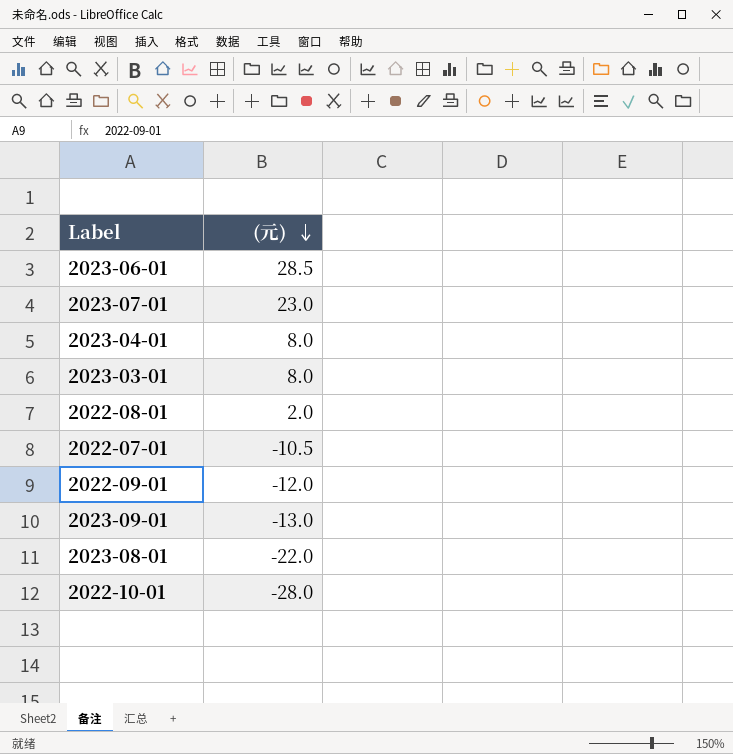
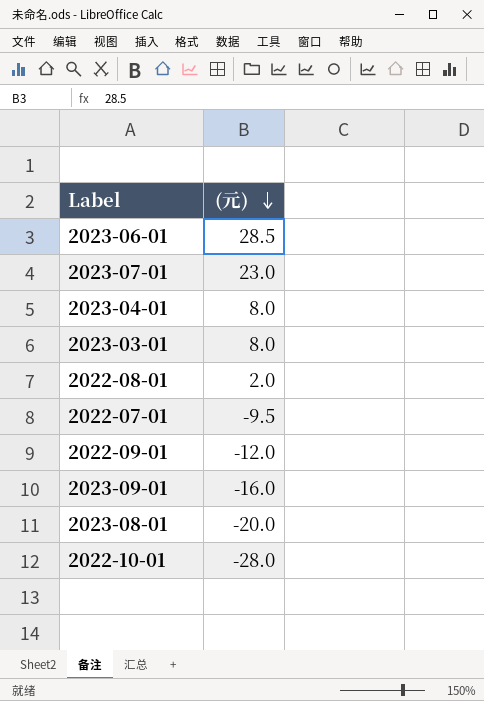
2022-07-01 | (元): -10.5 -> -9.5
2023-09-01 | (元): -13.0 -> -16.0
2023-08-01 | (元): -22.0 -> -20.0

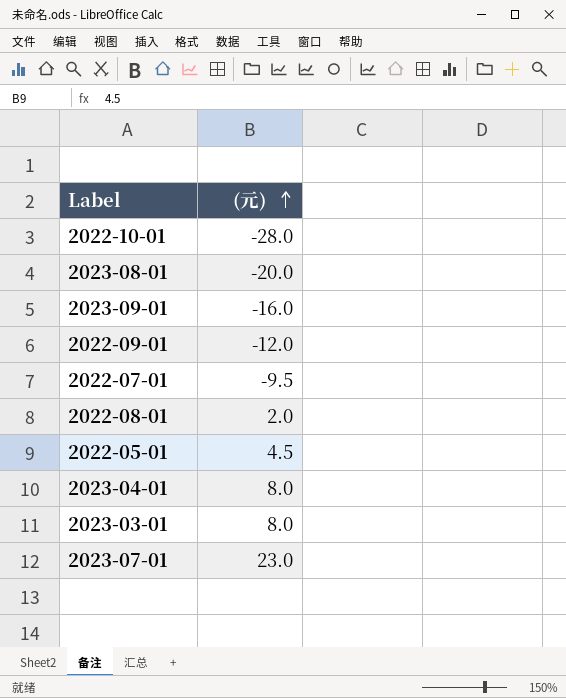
row order: (元) descending -> (元) ascending
row 2023-06-01: 28.5 -> none
row 2022-05-01: none -> 4.5

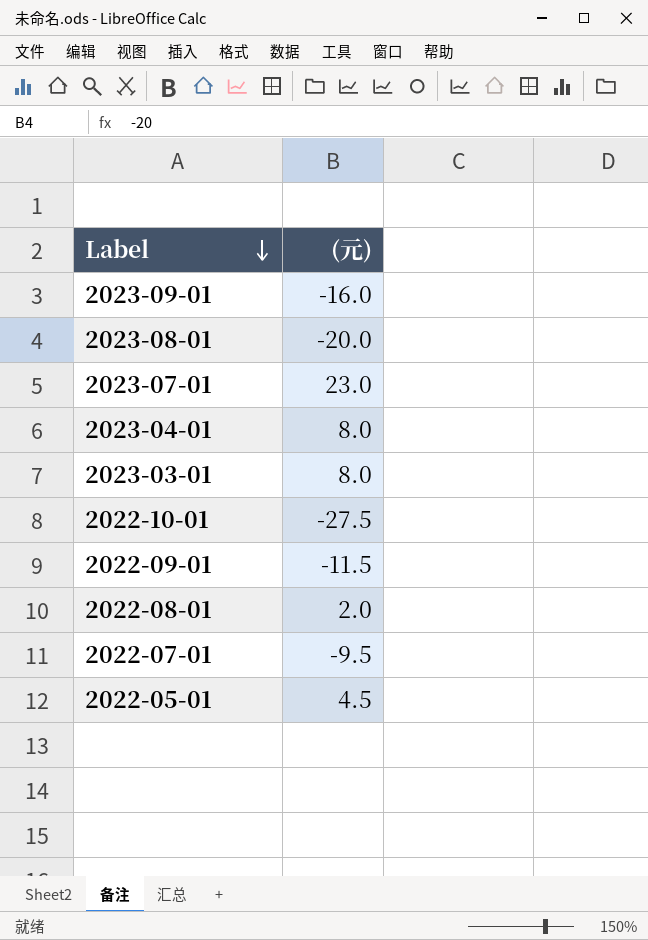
row order: (元) ascending -> Label descending
2022-10-01 | (元): -28.0 -> -27.5
2022-09-01 | (元): -12.0 -> -11.5

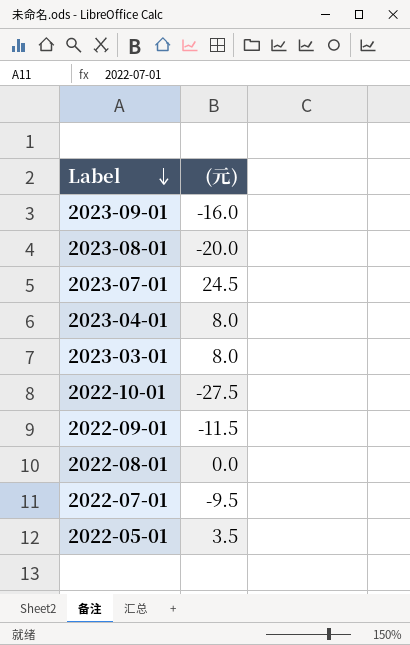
2023-07-01 | (元): 23.0 -> 24.5
2022-08-01 | (元): 2.0 -> 0.0
2022-05-01 | (元): 4.5 -> 3.5

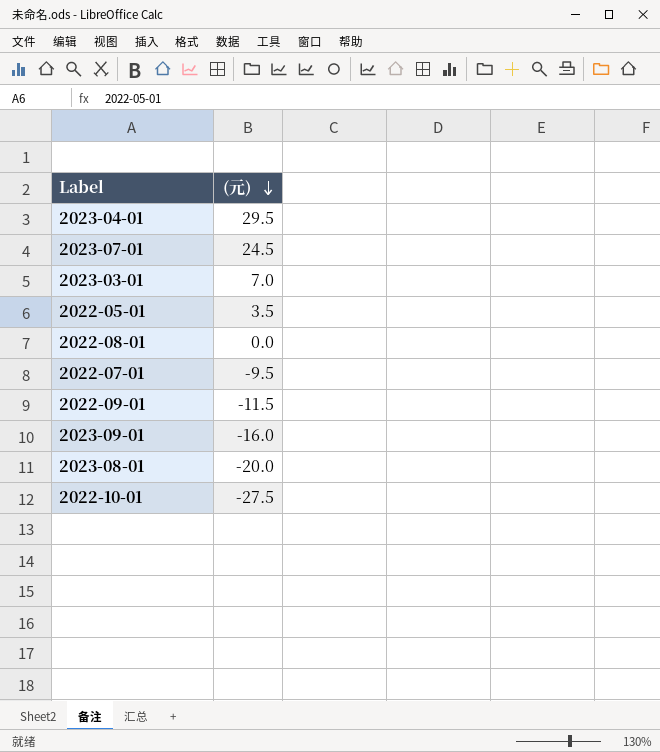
row order: Label descending -> (元) descending
2023-04-01 | (元): 8.0 -> 29.5
2023-03-01 | (元): 8.0 -> 7.0

